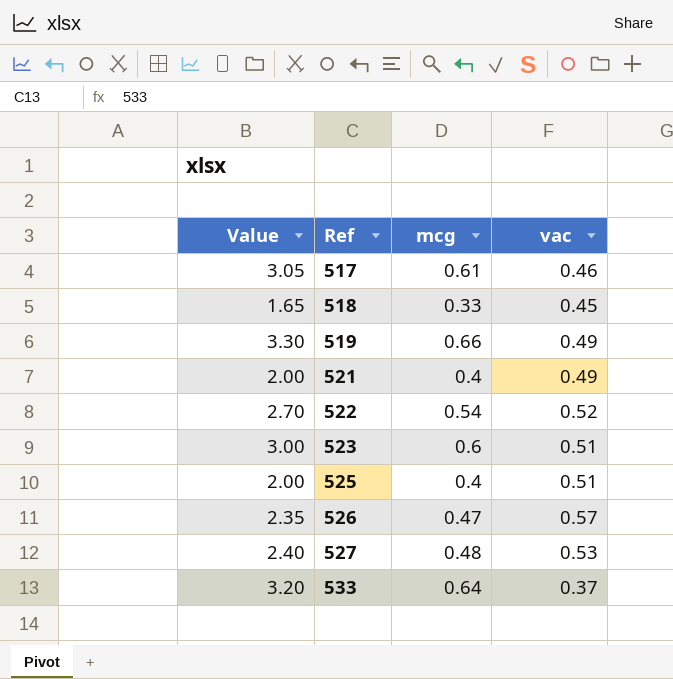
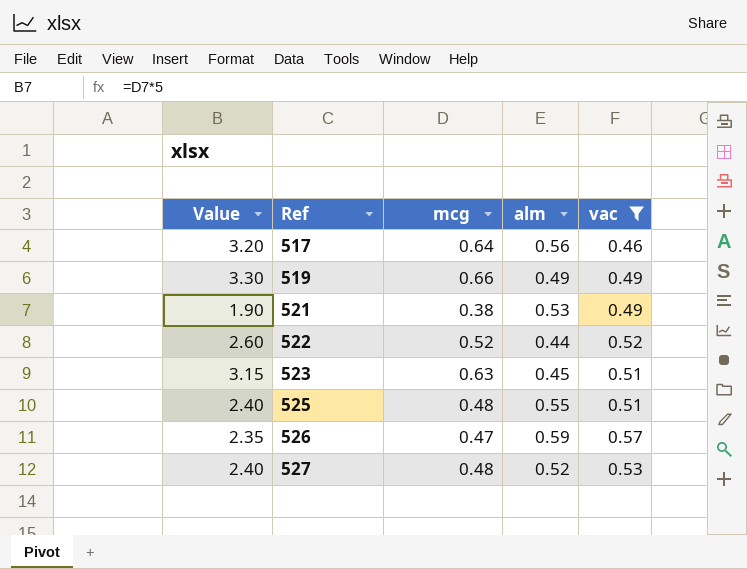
filter: none -> vac >= 0.46
column alm | position: none -> 4
517 | Value: 3.05 -> 3.20
517 | mcg: 0.61 -> 0.64
521 | Value: 2.00 -> 1.90
521 | mcg: 0.4 -> 0.38
522 | Value: 2.70 -> 2.60
522 | mcg: 0.54 -> 0.52
523 | Value: 3.00 -> 3.15
523 | mcg: 0.6 -> 0.63
525 | Value: 2.00 -> 2.40
525 | mcg: 0.4 -> 0.48

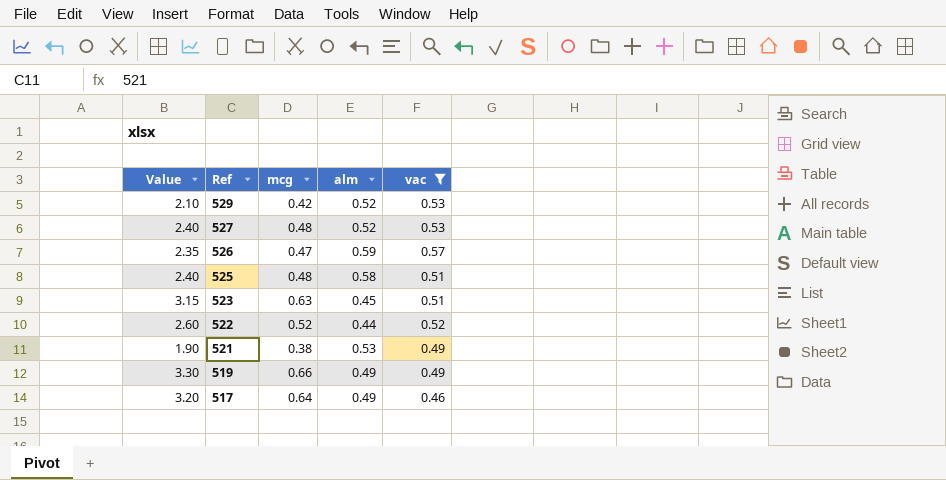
row order: Ref ascending -> Ref descending
row 529: none -> 2.10 | 0.42 | 0.52 | 0.53
525 | alm: 0.55 -> 0.58
517 | alm: 0.56 -> 0.49

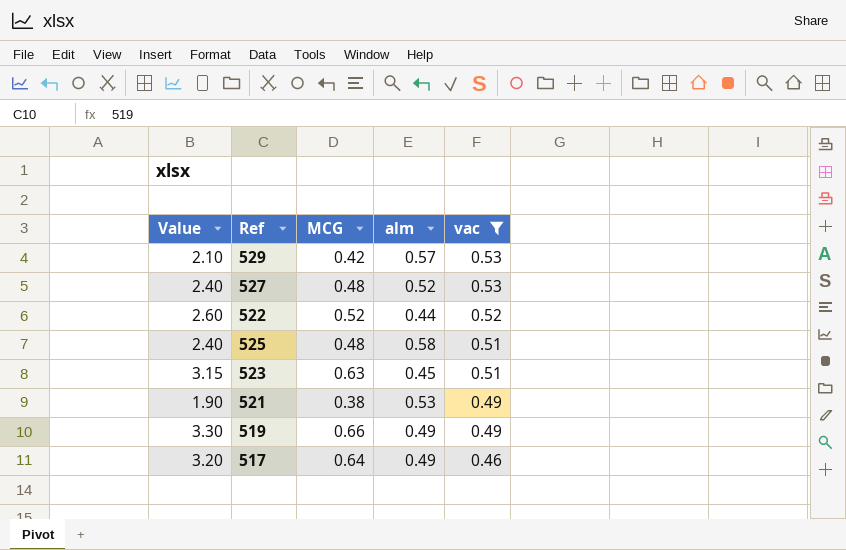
row order: Ref descending -> vac descending
column name: mcg -> MCG
row 526: 2.35 | 0.47 | 0.59 | 0.57 -> none
529 | alm: 0.52 -> 0.57

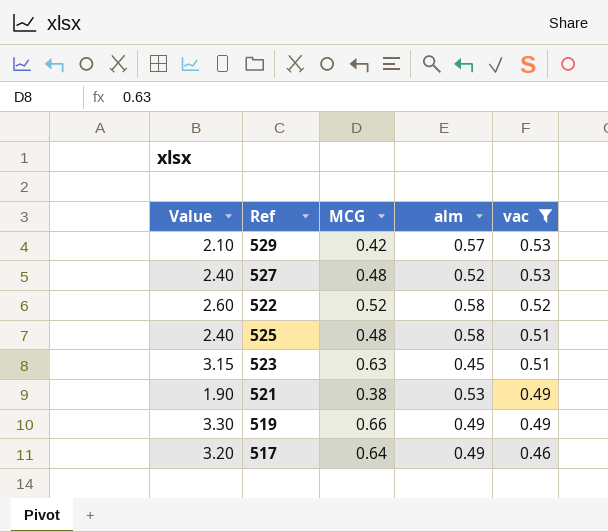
522 | alm: 0.44 -> 0.58

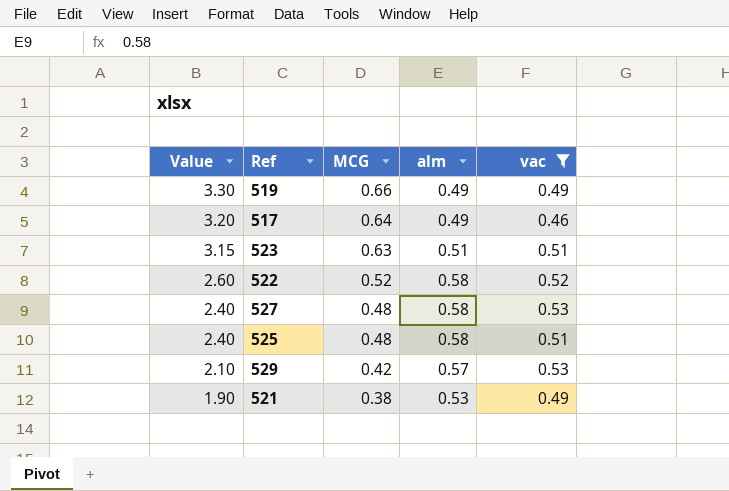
row order: vac descending -> Value descending
523 | alm: 0.45 -> 0.51
527 | alm: 0.52 -> 0.58

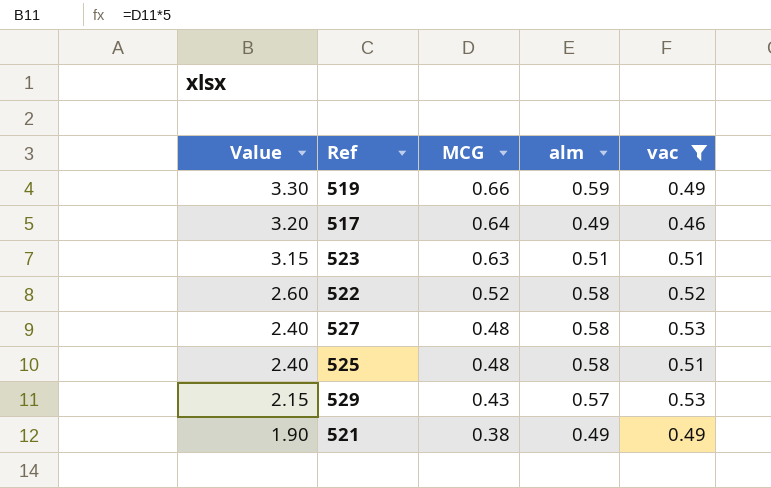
519 | alm: 0.49 -> 0.59
529 | Value: 2.10 -> 2.15
529 | MCG: 0.42 -> 0.43
521 | alm: 0.53 -> 0.49

